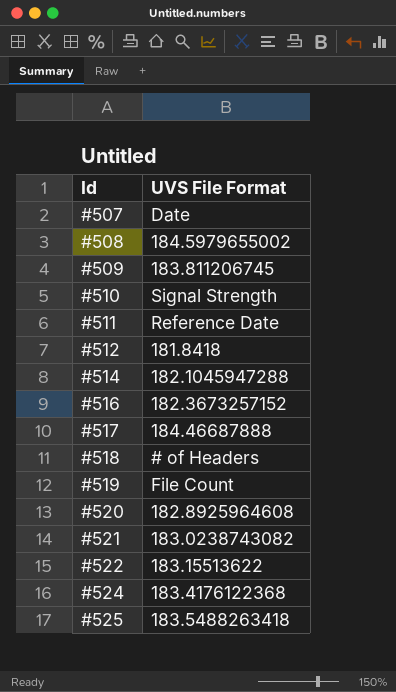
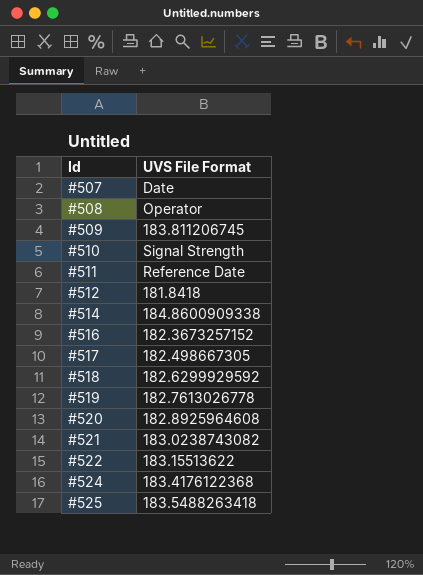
#508 | UVS File Format: 184.5979655002 -> Operator
#514 | UVS File Format: 182.1045947288 -> 184.8600909338
#517 | UVS File Format: 184.46687888 -> 182.498667305
#518 | UVS File Format: # of Headers -> 182.6299929592
#519 | UVS File Format: File Count -> 182.7613026778

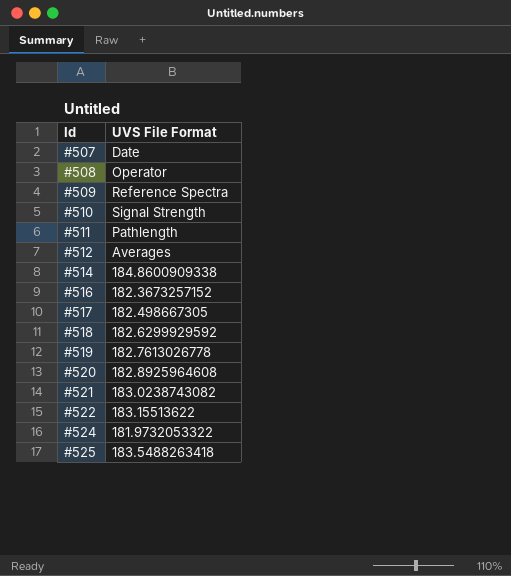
#509 | UVS File Format: 183.811206745 -> Reference Spectra
#511 | UVS File Format: Reference Date -> Pathlength
#512 | UVS File Format: 181.8418 -> Averages
#524 | UVS File Format: 183.4176122368 -> 181.9732053322

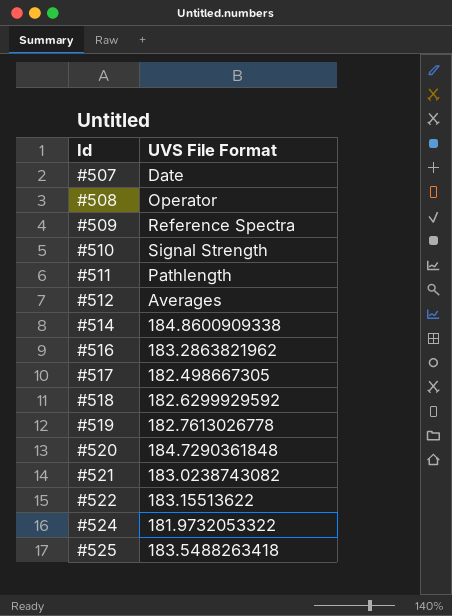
#516 | UVS File Format: 182.3673257152 -> 183.2863821962
#520 | UVS File Format: 182.8925964608 -> 184.7290361848

